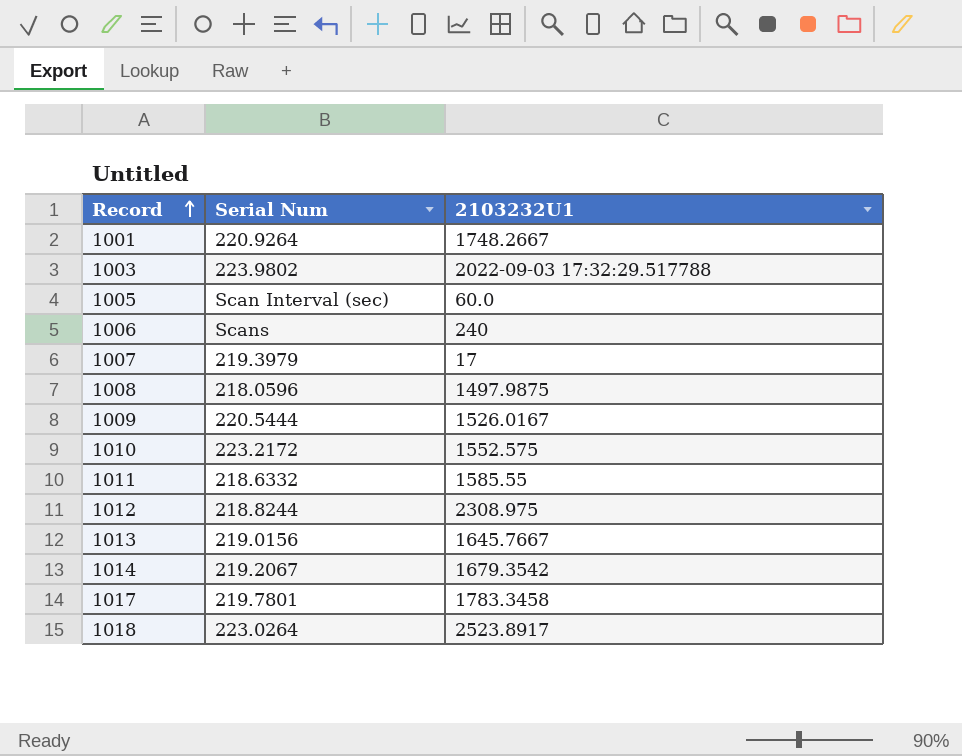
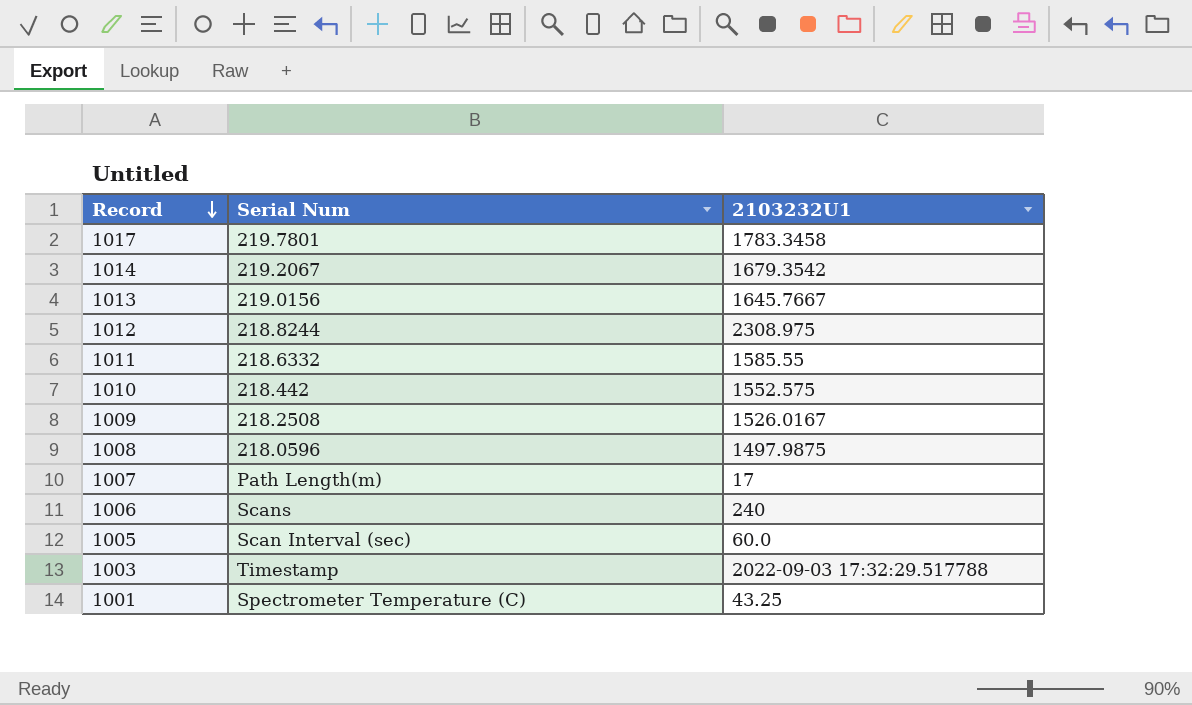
row order: Record ascending -> Record descending
row 1018: 223.0264 | 2523.8917 -> none
1010 | Serial Num: 223.2172 -> 218.442
1009 | Serial Num: 220.5444 -> 218.2508
1007 | Serial Num: 219.3979 -> Path Length(m)
1003 | Serial Num: 223.9802 -> Timestamp
1001 | Serial Num: 220.9264 -> Spectrometer Temperature (C)
1001 | 2103232U1: 1748.2667 -> 43.25

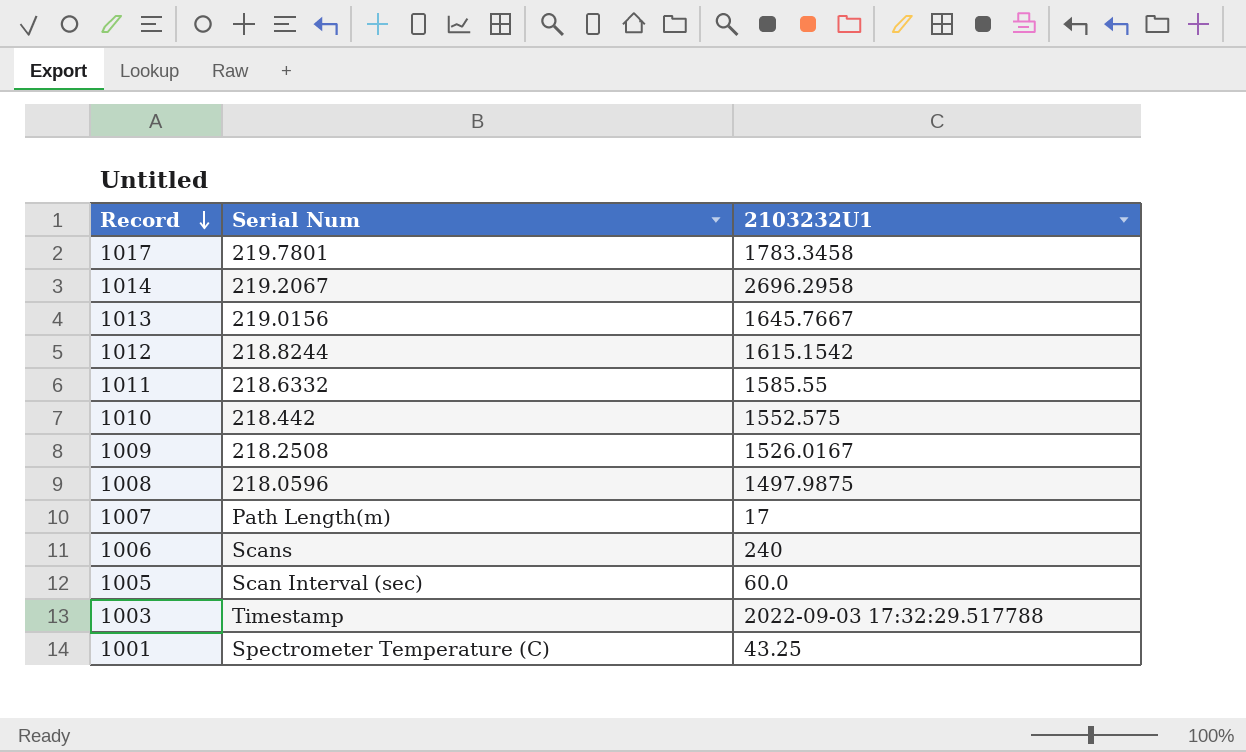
1014 | 2103232U1: 1679.3542 -> 2696.2958
1012 | 2103232U1: 2308.975 -> 1615.1542

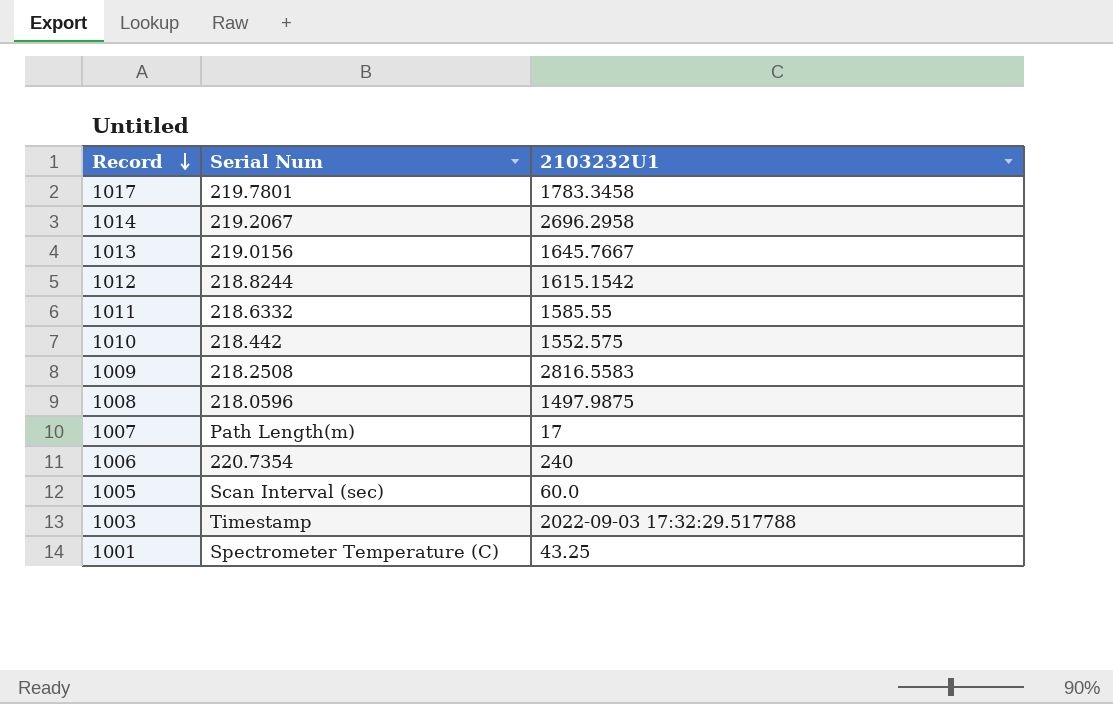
1009 | 2103232U1: 1526.0167 -> 2816.5583
1006 | Serial Num: Scans -> 220.7354

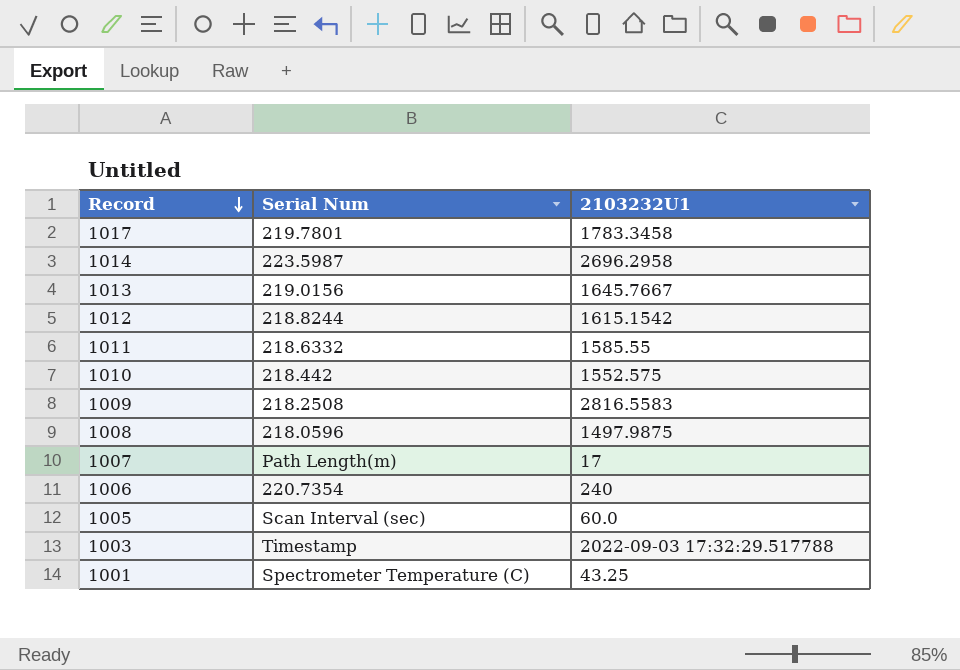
1014 | Serial Num: 219.2067 -> 223.5987

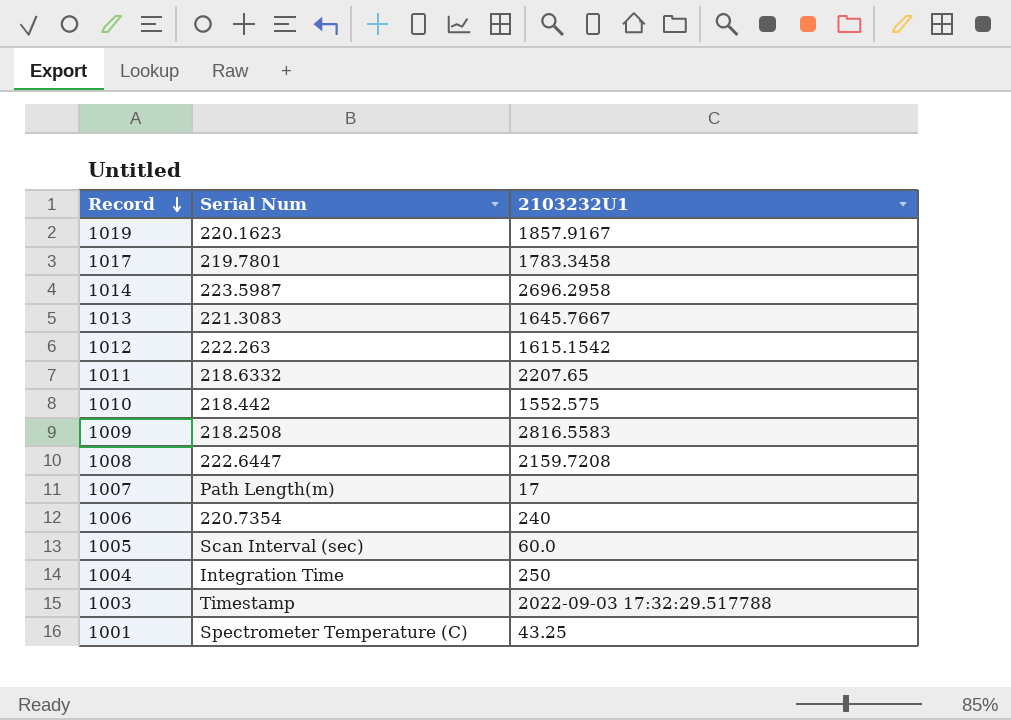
row 1019: none -> 220.1623 | 1857.9167
1013 | Serial Num: 219.0156 -> 221.3083
1012 | Serial Num: 218.8244 -> 222.263
1011 | 2103232U1: 1585.55 -> 2207.65
1008 | Serial Num: 218.0596 -> 222.6447
1008 | 2103232U1: 1497.9875 -> 2159.7208
row 1004: none -> Integration Time | 250

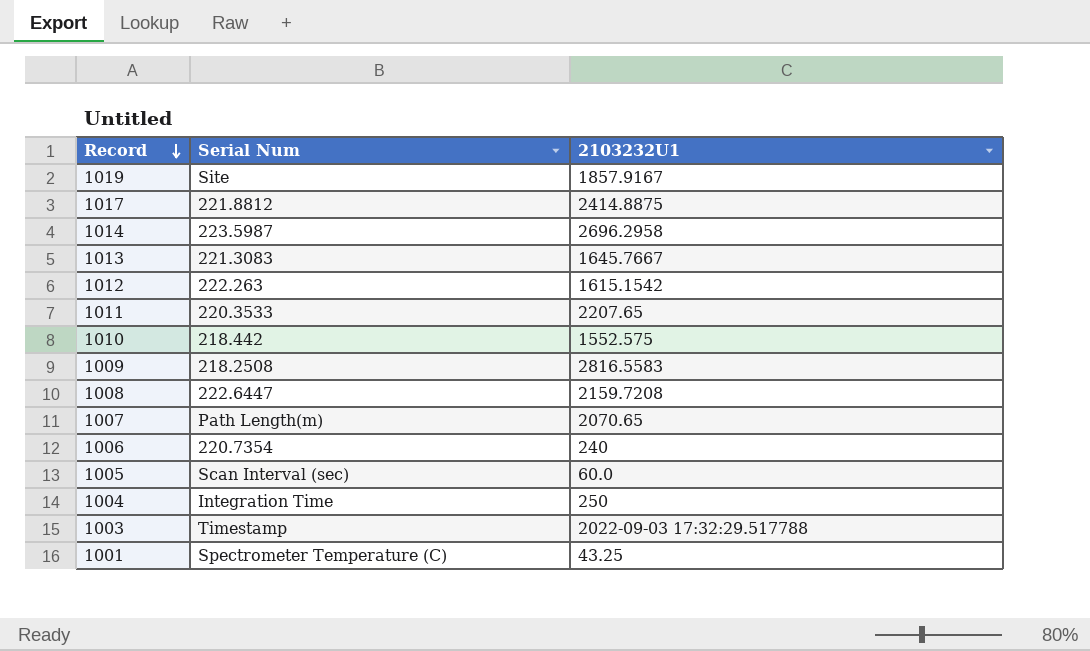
1019 | Serial Num: 220.1623 -> Site
1017 | Serial Num: 219.7801 -> 221.8812
1017 | 2103232U1: 1783.3458 -> 2414.8875
1011 | Serial Num: 218.6332 -> 220.3533
1007 | 2103232U1: 17 -> 2070.65

